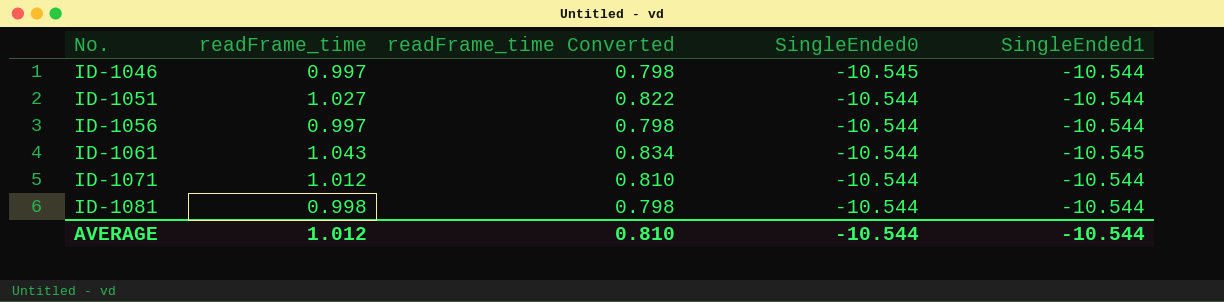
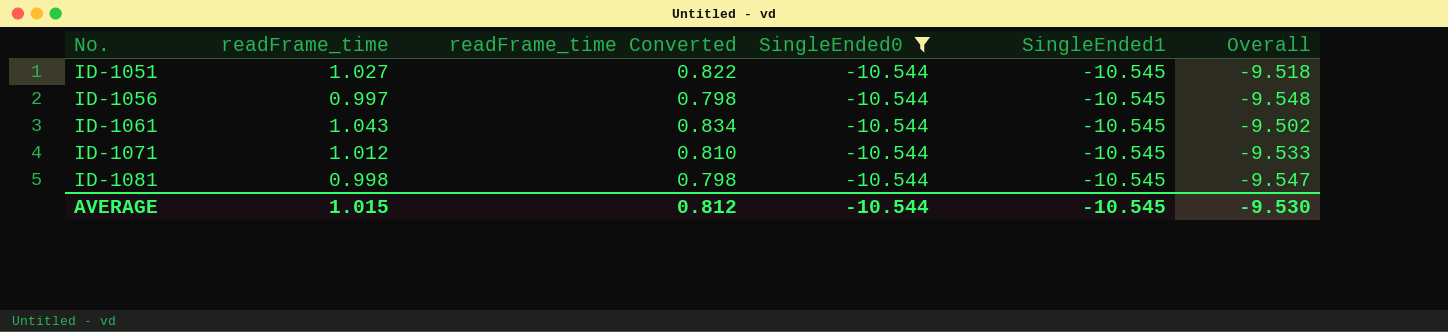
filter: none -> SingleEnded0 = -10.544
column Overall | formula: none -> [readFrame_time] + [SingleEnded1]
ID-1051 | SingleEnded1: -10.544 -> -10.545
ID-1056 | SingleEnded1: -10.544 -> -10.545
ID-1071 | SingleEnded1: -10.544 -> -10.545
ID-1081 | SingleEnded1: -10.544 -> -10.545
AVERAGE | readFrame_time: 1.012 -> 1.015
AVERAGE | readFrame_time Converted: 0.810 -> 0.812
AVERAGE | SingleEnded1: -10.544 -> -10.545

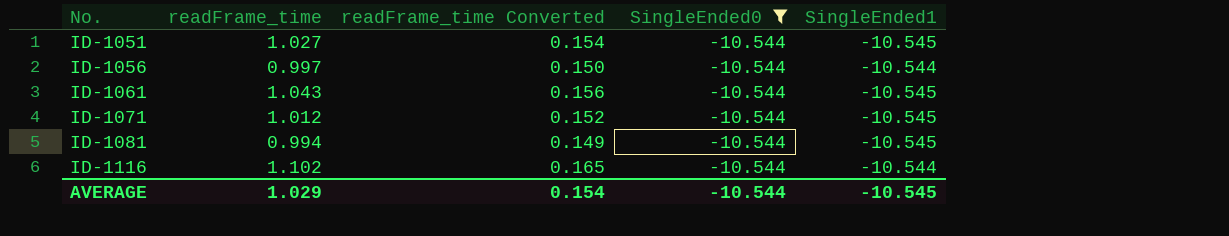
column Overall | formula: [readFrame_time] + [SingleEnded1] -> none
column readFrame_time Converted | formula: [readFrame_time] * 0.8 -> [readFrame_time] * 0.15
ID-1056 | SingleEnded1: -10.545 -> -10.544
ID-1081 | readFrame_time: 0.998 -> 0.994
row ID-1116: none -> 1.102 | 0.165 | -10.544 | -10.544
AVERAGE | readFrame_time: 1.015 -> 1.029
AVERAGE | readFrame_time Converted: 0.812 -> 0.154

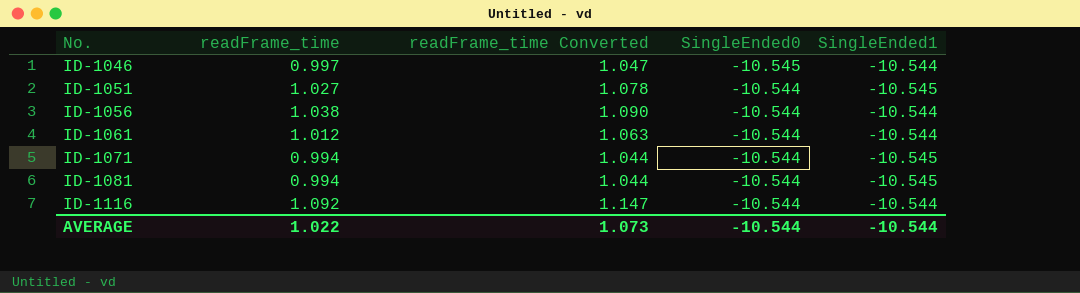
filter: SingleEnded0 = -10.544 -> none
column readFrame_time Converted | formula: [readFrame_time] * 0.15 -> [readFrame_time] * 1.05
ID-1056 | readFrame_time: 0.997 -> 1.038
ID-1061 | readFrame_time: 1.043 -> 1.012
ID-1061 | SingleEnded1: -10.545 -> -10.544
ID-1071 | readFrame_time: 1.012 -> 0.994
ID-1116 | readFrame_time: 1.102 -> 1.092
AVERAGE | readFrame_time: 1.029 -> 1.022
AVERAGE | readFrame_time Converted: 0.154 -> 1.073
AVERAGE | SingleEnded1: -10.545 -> -10.544

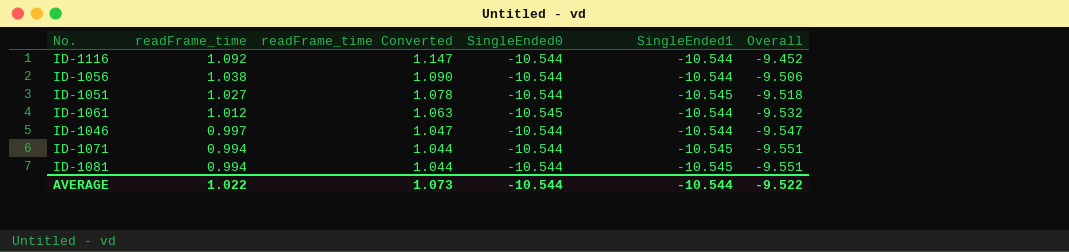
row order: No. ascending -> readFrame_time descending
column Overall | formula: none -> [readFrame_time] + [SingleEnded1]
ID-1061 | SingleEnded0: -10.544 -> -10.545
ID-1046 | SingleEnded0: -10.545 -> -10.544

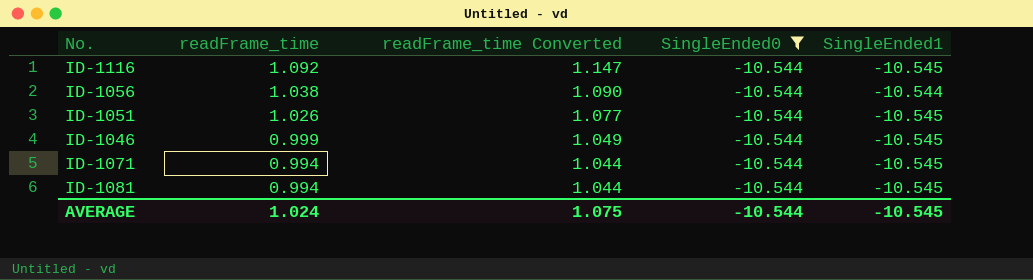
filter: none -> SingleEnded0 = -10.544
column Overall | formula: [readFrame_time] + [SingleEnded1] -> none
ID-1116 | SingleEnded1: -10.544 -> -10.545
ID-1051 | readFrame_time: 1.027 -> 1.026
ID-1051 | readFrame_time Converted: 1.078 -> 1.077
ID-1046 | readFrame_time: 0.997 -> 0.999
ID-1046 | readFrame_time Converted: 1.047 -> 1.049
ID-1046 | SingleEnded1: -10.544 -> -10.545
AVERAGE | readFrame_time: 1.022 -> 1.024
AVERAGE | readFrame_time Converted: 1.073 -> 1.075
AVERAGE | SingleEnded1: -10.544 -> -10.545

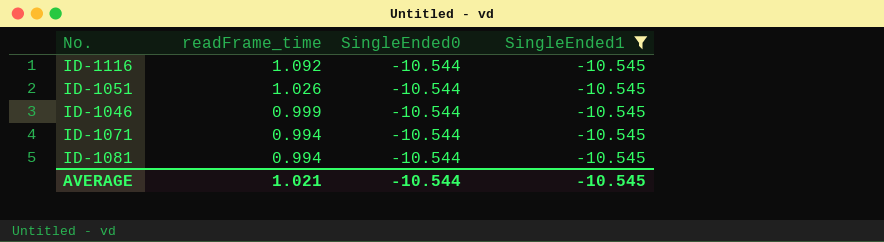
filter: SingleEnded0 = -10.544 -> SingleEnded1 = -10.545
column readFrame_time Converted | formula: [readFrame_time] * 1.05 -> none
AVERAGE | readFrame_time: 1.024 -> 1.021

